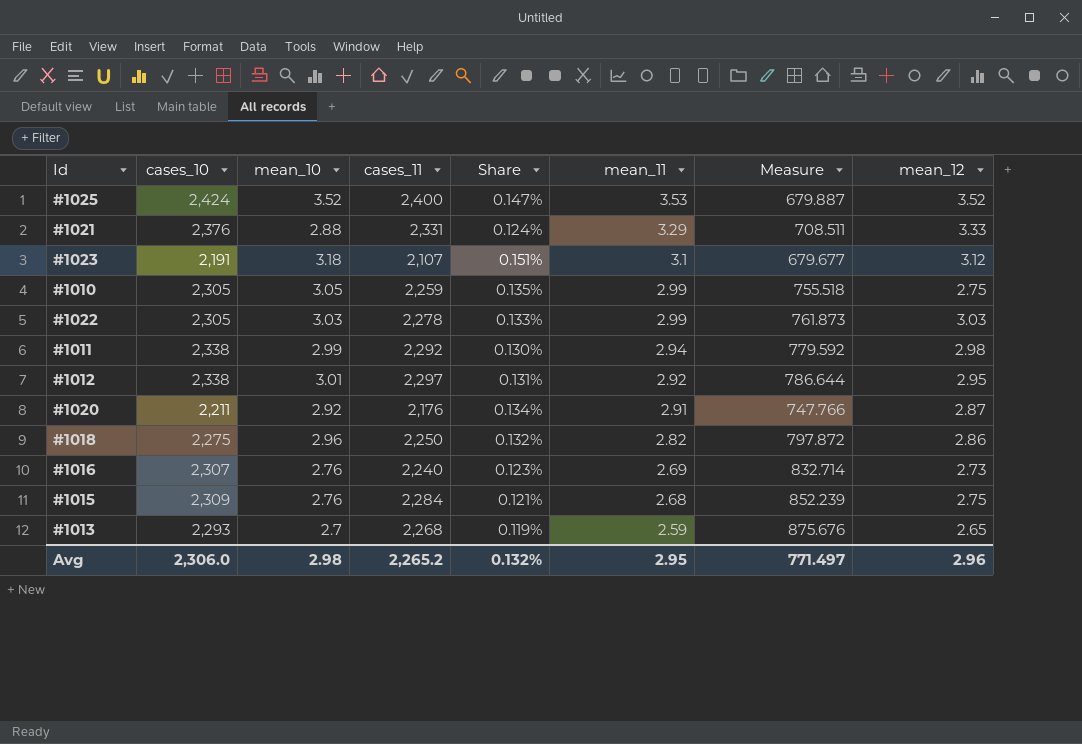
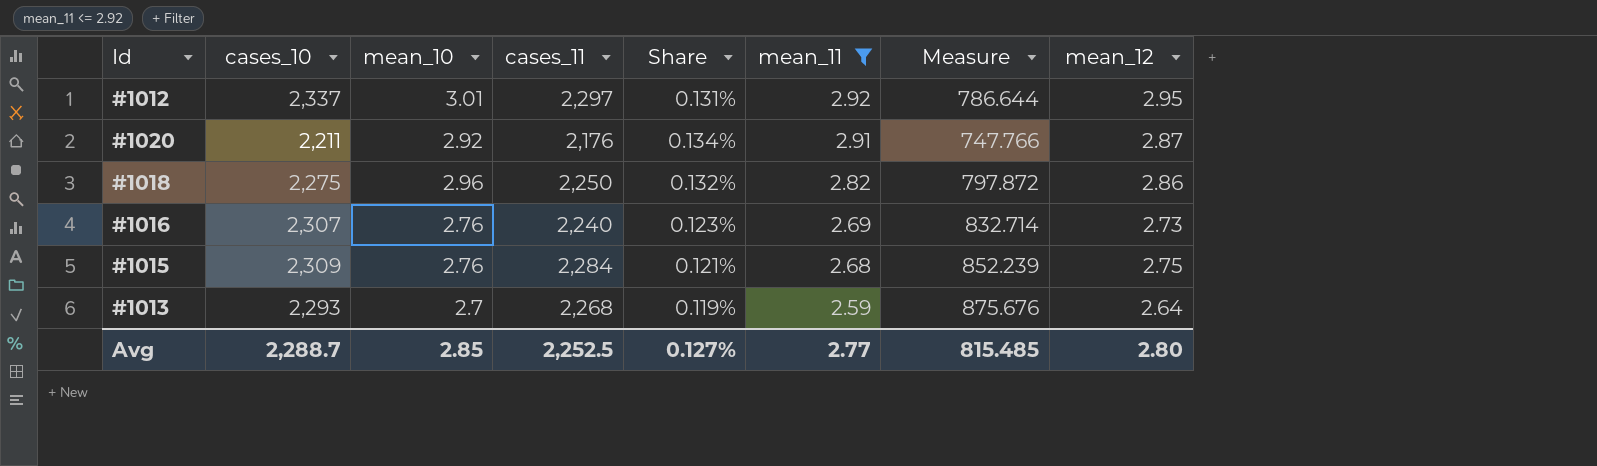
filter: none -> mean_11 <= 2.92
#1012 | cases_10: 2,338 -> 2,337
#1013 | mean_12: 2.65 -> 2.64
Avg | cases_10: 2,306.0 -> 2,288.7
Avg | mean_10: 2.98 -> 2.85
Avg | cases_11: 2,265.2 -> 2,252.5
Avg | Share: 0.132% -> 0.127%
Avg | mean_11: 2.95 -> 2.77
Avg | Measure: 771.497 -> 815.485
Avg | mean_12: 2.96 -> 2.80

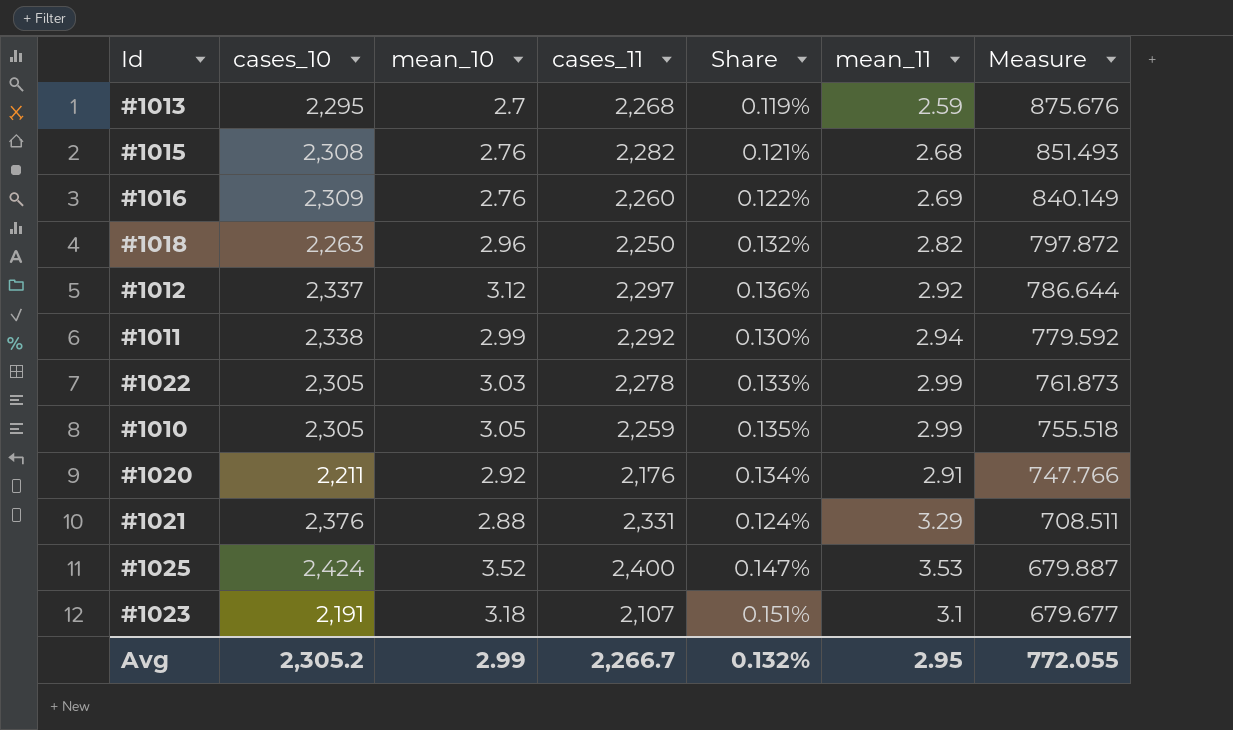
filter: mean_11 <= 2.92 -> none
row order: mean_11 descending -> Measure descending
column mean_12 | position: 8 -> none
#1013 | cases_10: 2,293 -> 2,295
#1015 | cases_10: 2,309 -> 2,308
#1015 | cases_11: 2,284 -> 2,282
#1015 | Measure: 852.239 -> 851.493
#1016 | cases_10: 2,307 -> 2,309
#1016 | cases_11: 2,240 -> 2,260
#1016 | Share: 0.123% -> 0.122%
#1016 | Measure: 832.714 -> 840.149
#1018 | cases_10: 2,275 -> 2,263
#1012 | mean_10: 3.01 -> 3.12
#1012 | Share: 0.131% -> 0.136%
Avg | cases_10: 2,288.7 -> 2,305.2
Avg | mean_10: 2.85 -> 2.99
Avg | cases_11: 2,252.5 -> 2,266.7
Avg | Share: 0.127% -> 0.132%
Avg | mean_11: 2.77 -> 2.95
Avg | Measure: 815.485 -> 772.055

